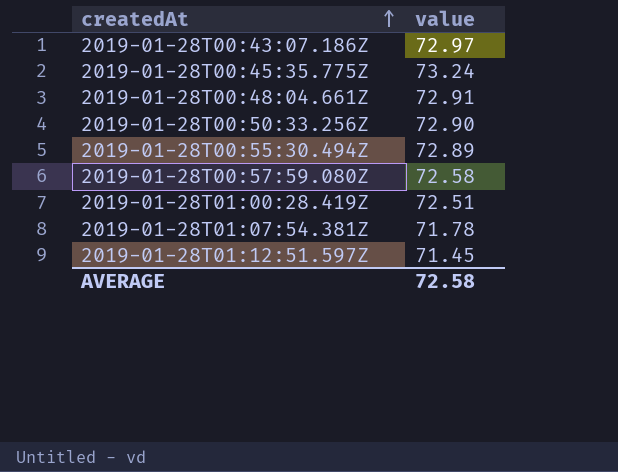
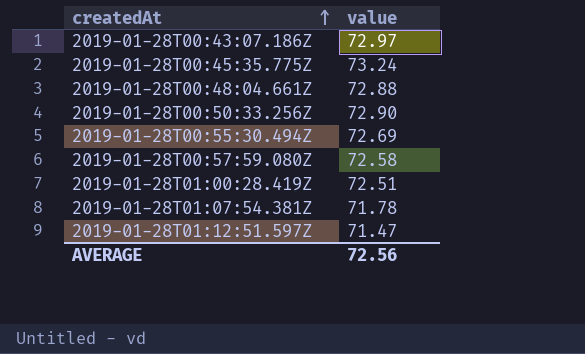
2019-01-28T00:48:04.661Z | value: 72.91 -> 72.88
2019-01-28T00:55:30.494Z | value: 72.89 -> 72.69
2019-01-28T01:12:51.597Z | value: 71.45 -> 71.47
AVERAGE | value: 72.58 -> 72.56

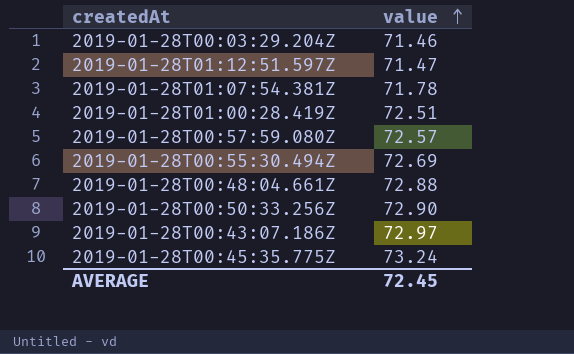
row order: createdAt ascending -> value ascending
row 2019-01-28T00:03:29.204Z: none -> 71.46
2019-01-28T00:57:59.080Z | value: 72.58 -> 72.57
AVERAGE | value: 72.56 -> 72.45

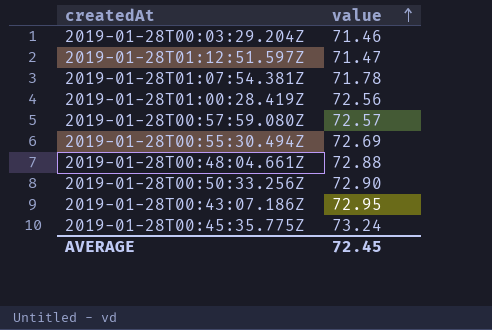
2019-01-28T01:00:28.419Z | value: 72.51 -> 72.56
2019-01-28T00:43:07.186Z | value: 72.97 -> 72.95

